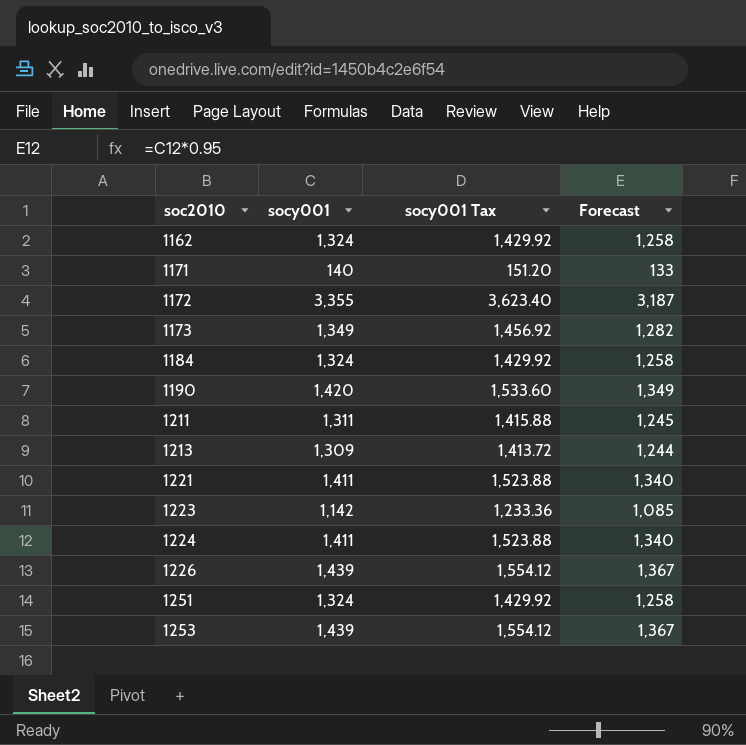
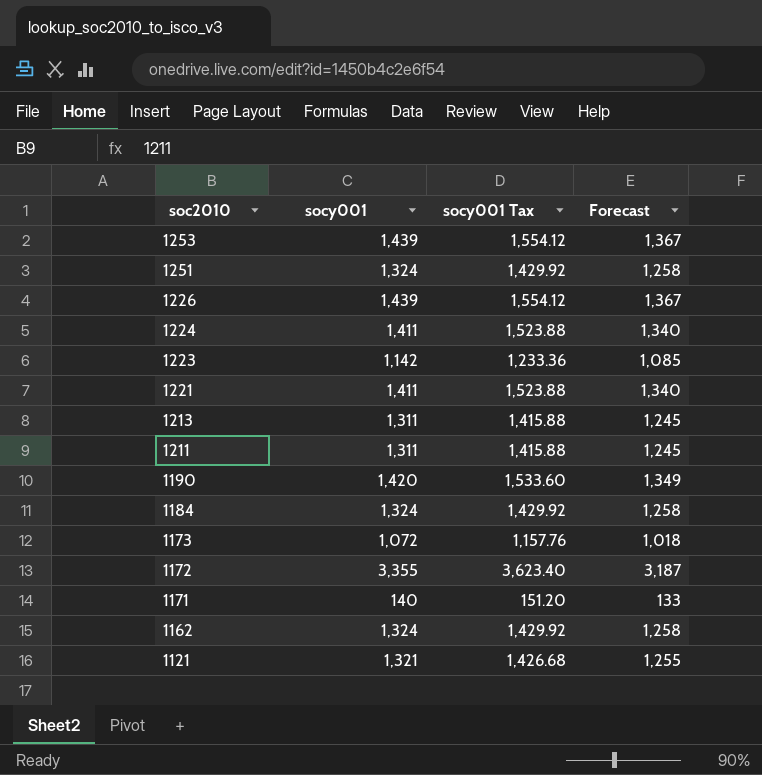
row order: soc2010 ascending -> soc2010 descending
1213 | socy001: 1,309 -> 1,311
1213 | socy001 Tax: 1,413.72 -> 1,415.88
1213 | Forecast: 1,244 -> 1,245
1173 | socy001: 1,349 -> 1,072
1173 | socy001 Tax: 1,456.92 -> 1,157.76
1173 | Forecast: 1,282 -> 1,018
row 1121: none -> 1,321 | 1,426.68 | 1,255

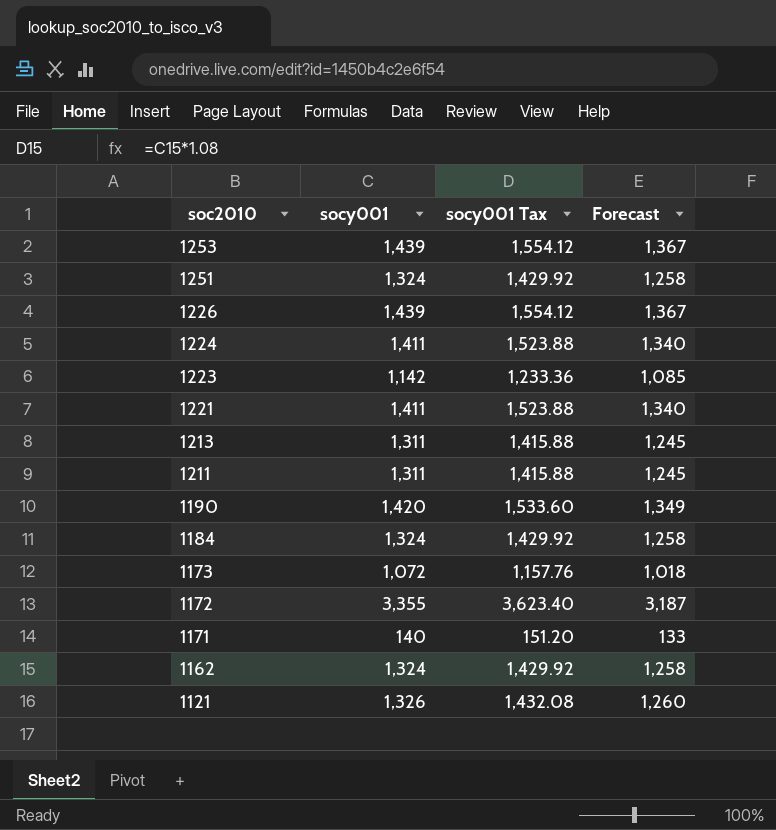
1121 | socy001: 1,321 -> 1,326
1121 | socy001 Tax: 1,426.68 -> 1,432.08
1121 | Forecast: 1,255 -> 1,260

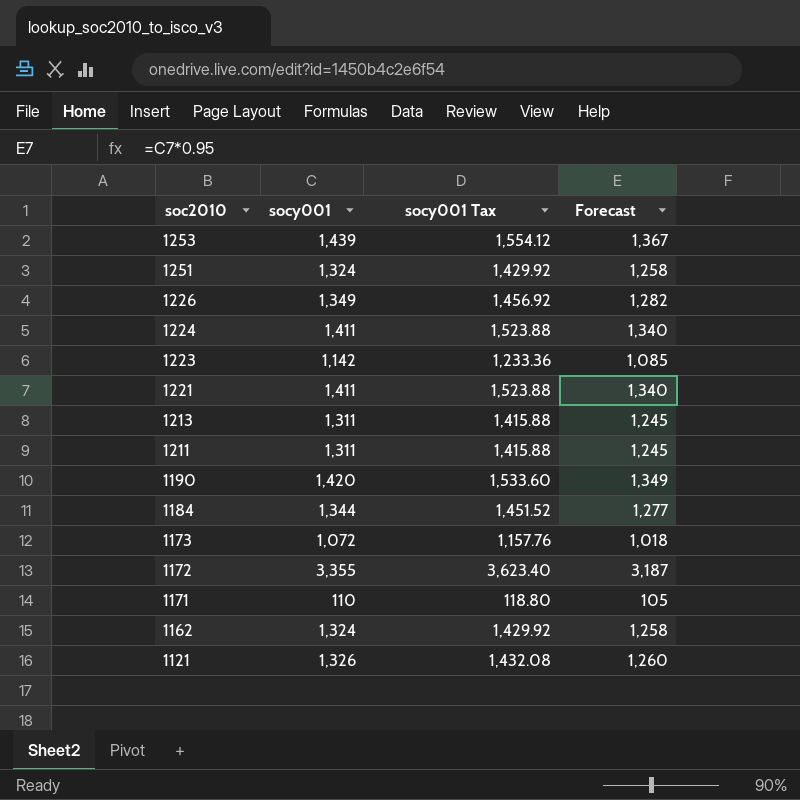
1226 | socy001: 1,439 -> 1,349
1226 | socy001 Tax: 1,554.12 -> 1,456.92
1226 | Forecast: 1,367 -> 1,282
1184 | socy001: 1,324 -> 1,344
1184 | socy001 Tax: 1,429.92 -> 1,451.52
1184 | Forecast: 1,258 -> 1,277
1171 | socy001: 140 -> 110
1171 | socy001 Tax: 151.20 -> 118.80
1171 | Forecast: 133 -> 105

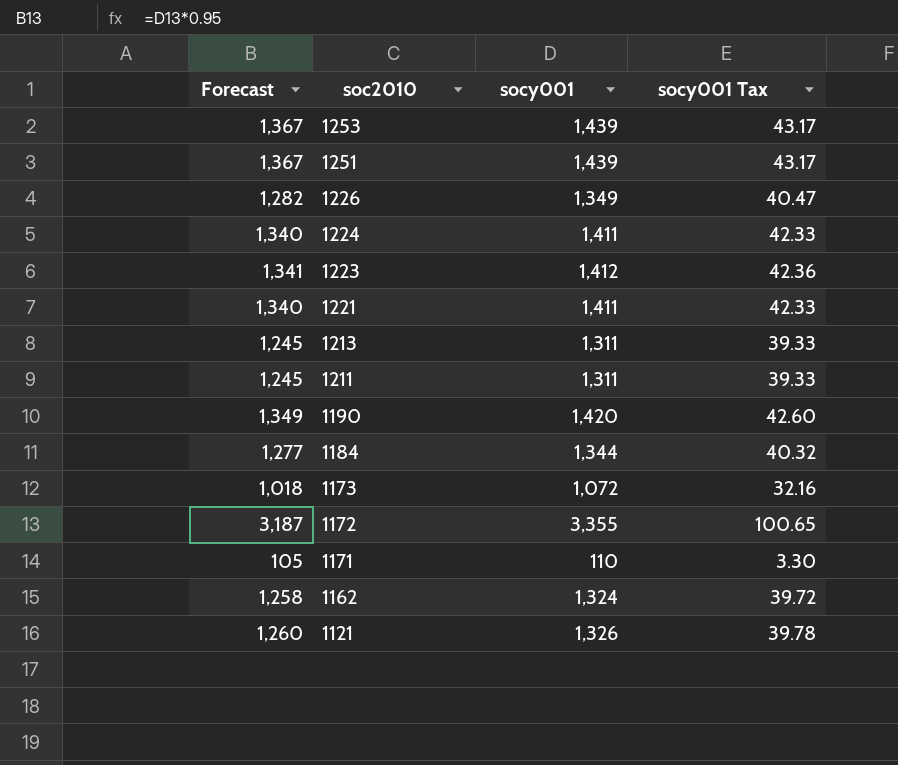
column Forecast | position: 4 -> 1
column socy001 Tax | formula: [socy001] * 1.08 -> [socy001] * 0.03
1251 | Forecast: 1,258 -> 1,367
1251 | socy001: 1,324 -> 1,439
1223 | Forecast: 1,085 -> 1,341
1223 | socy001: 1,142 -> 1,412

